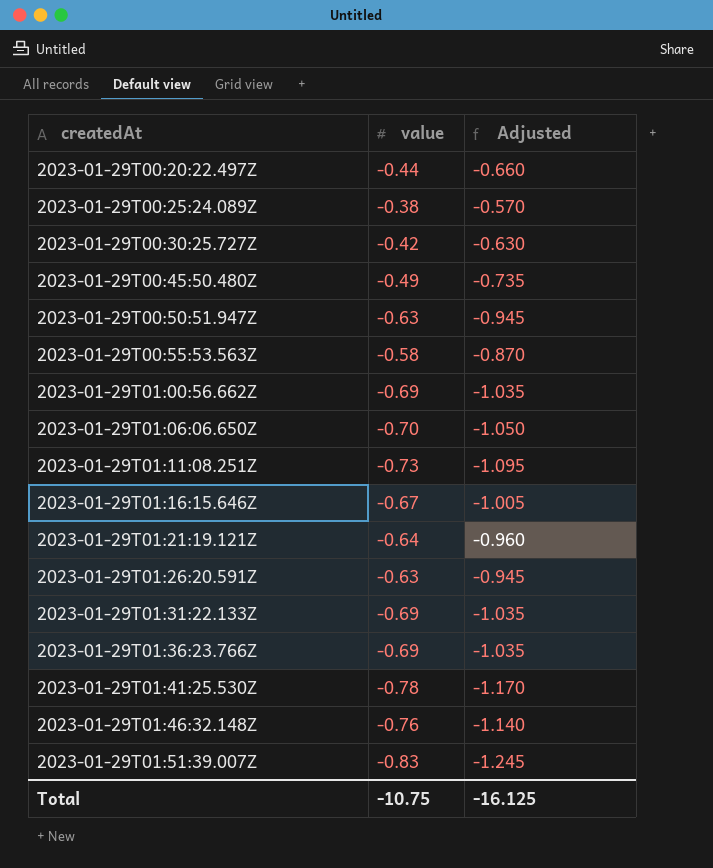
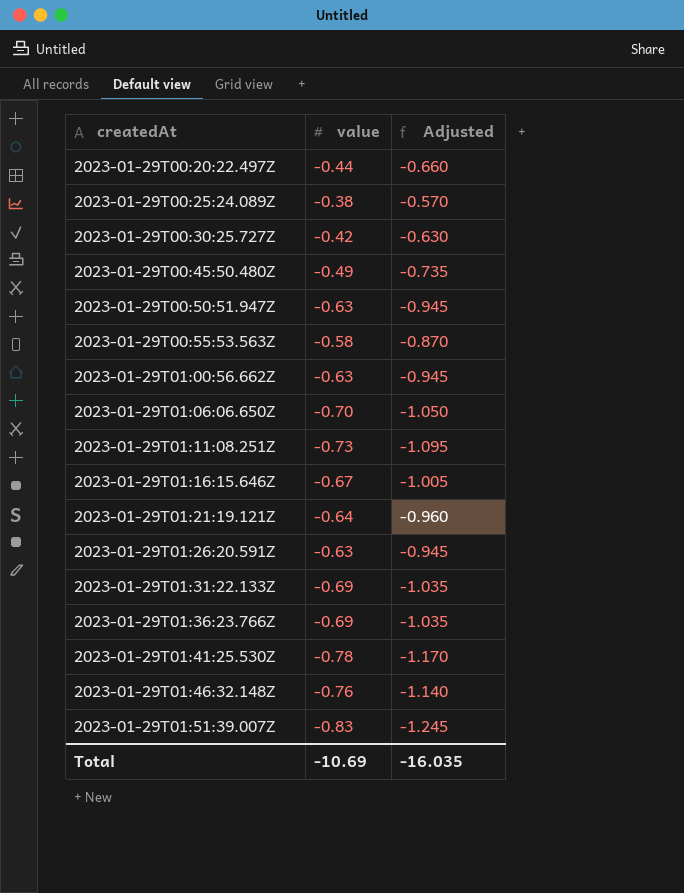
2023-01-29T01:00:56.662Z | value: -0.69 -> -0.63
2023-01-29T01:00:56.662Z | Adjusted: -1.035 -> -0.945
Total | value: -10.75 -> -10.69
Total | Adjusted: -16.125 -> -16.035

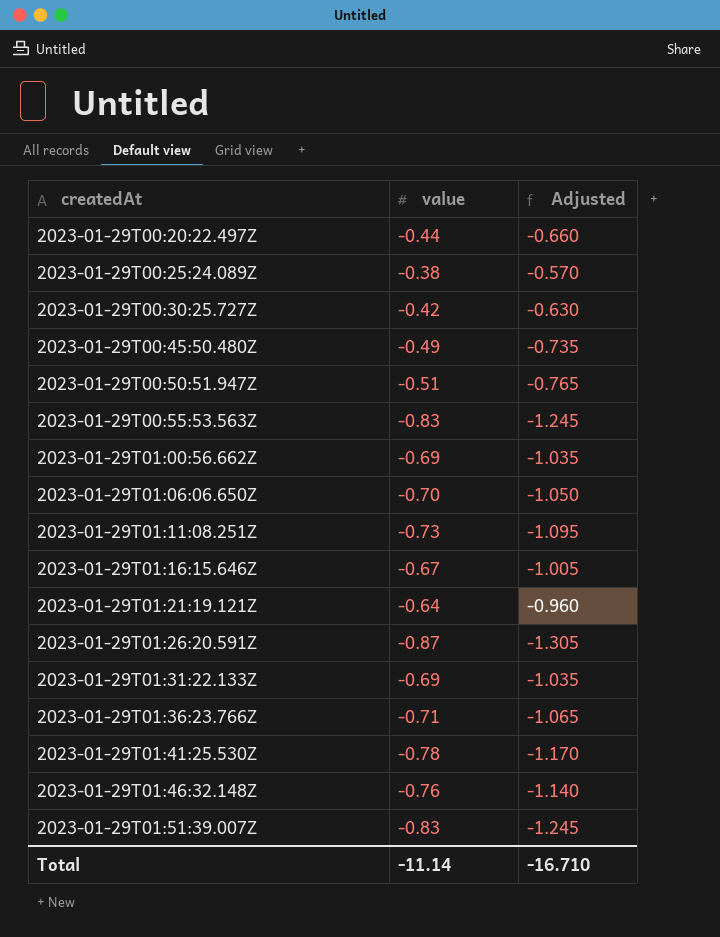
2023-01-29T00:50:51.947Z | value: -0.63 -> -0.51
2023-01-29T00:50:51.947Z | Adjusted: -0.945 -> -0.765
2023-01-29T00:55:53.563Z | value: -0.58 -> -0.83
2023-01-29T00:55:53.563Z | Adjusted: -0.870 -> -1.245
2023-01-29T01:00:56.662Z | value: -0.63 -> -0.69
2023-01-29T01:00:56.662Z | Adjusted: -0.945 -> -1.035
2023-01-29T01:26:20.591Z | value: -0.63 -> -0.87
2023-01-29T01:26:20.591Z | Adjusted: -0.945 -> -1.305
2023-01-29T01:36:23.766Z | value: -0.69 -> -0.71
2023-01-29T01:36:23.766Z | Adjusted: -1.035 -> -1.065
Total | value: -10.69 -> -11.14
Total | Adjusted: -16.035 -> -16.710

